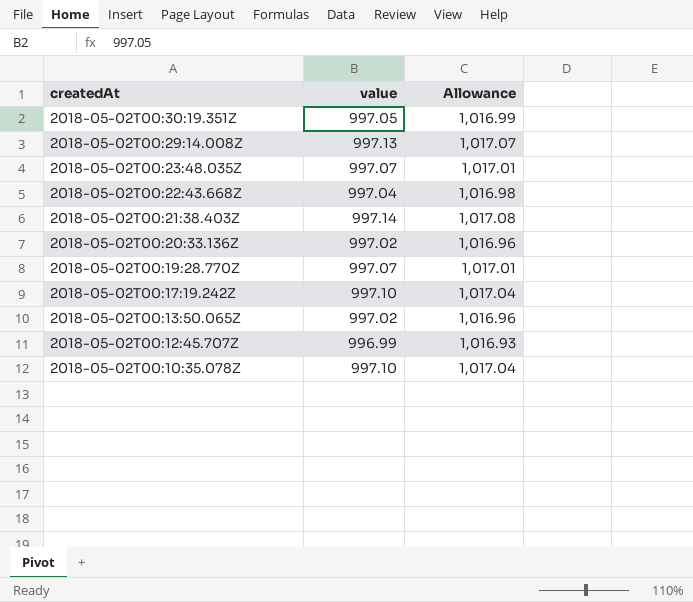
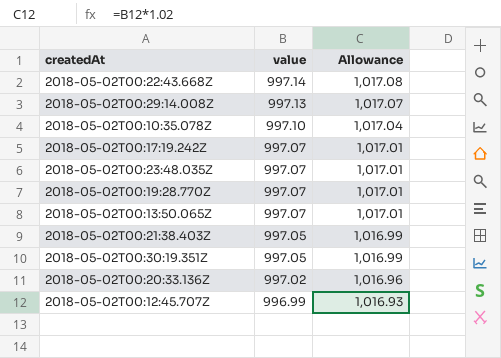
row order: createdAt descending -> value descending
2018-05-02T00:22:43.668Z | value: 997.04 -> 997.14
2018-05-02T00:22:43.668Z | Allowance: 1,016.98 -> 1,017.08
2018-05-02T00:17:19.242Z | value: 997.10 -> 997.07
2018-05-02T00:17:19.242Z | Allowance: 1,017.04 -> 1,017.01
2018-05-02T00:13:50.065Z | value: 997.02 -> 997.07
2018-05-02T00:13:50.065Z | Allowance: 1,016.96 -> 1,017.01
2018-05-02T00:21:38.403Z | value: 997.14 -> 997.05
2018-05-02T00:21:38.403Z | Allowance: 1,017.08 -> 1,016.99

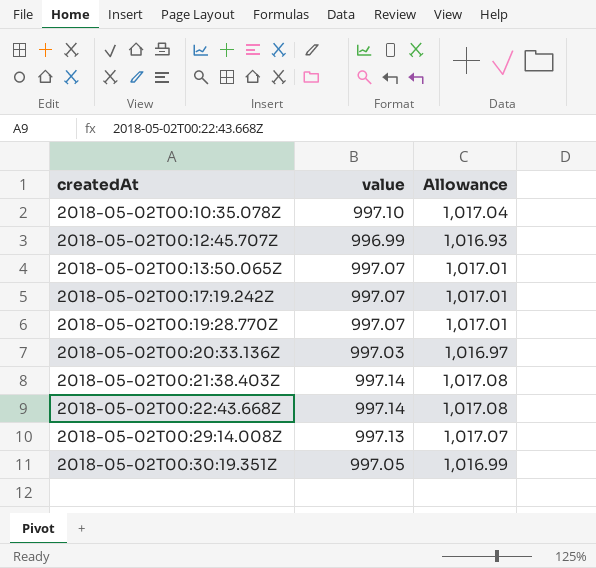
row order: value descending -> createdAt ascending
row 2018-05-02T00:23:48.035Z: 997.07 | 1,017.01 -> none
2018-05-02T00:20:33.136Z | value: 997.02 -> 997.03
2018-05-02T00:20:33.136Z | Allowance: 1,016.96 -> 1,016.97
2018-05-02T00:21:38.403Z | value: 997.05 -> 997.14
2018-05-02T00:21:38.403Z | Allowance: 1,016.99 -> 1,017.08

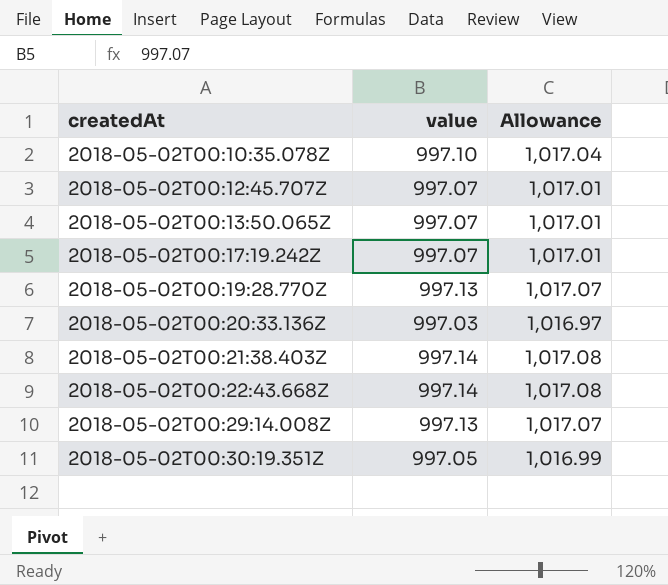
2018-05-02T00:12:45.707Z | value: 996.99 -> 997.07
2018-05-02T00:12:45.707Z | Allowance: 1,016.93 -> 1,017.01
2018-05-02T00:19:28.770Z | value: 997.07 -> 997.13
2018-05-02T00:19:28.770Z | Allowance: 1,017.01 -> 1,017.07

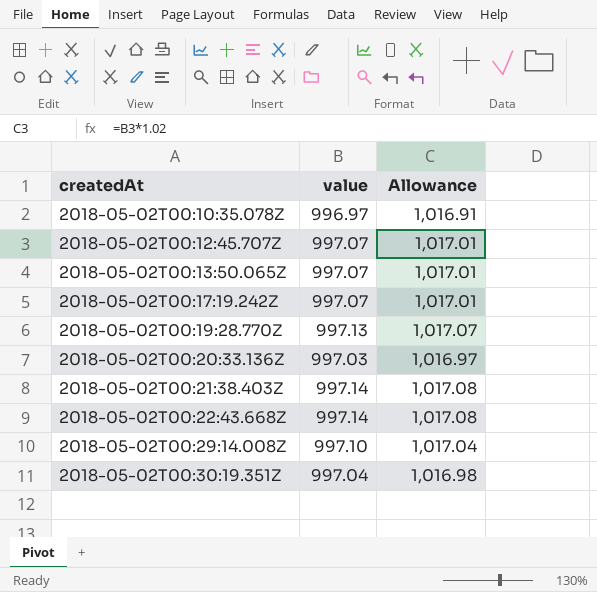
2018-05-02T00:10:35.078Z | value: 997.10 -> 996.97
2018-05-02T00:10:35.078Z | Allowance: 1,017.04 -> 1,016.91
2018-05-02T00:29:14.008Z | value: 997.13 -> 997.10
2018-05-02T00:29:14.008Z | Allowance: 1,017.07 -> 1,017.04
2018-05-02T00:30:19.351Z | value: 997.05 -> 997.04
2018-05-02T00:30:19.351Z | Allowance: 1,016.99 -> 1,016.98

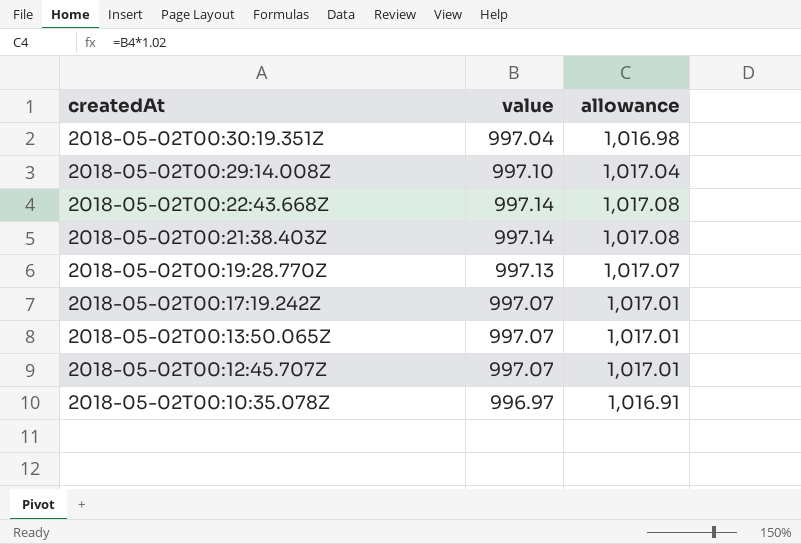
row order: createdAt ascending -> createdAt descending
column name: Allowance -> allowance
row 2018-05-02T00:20:33.136Z: 997.03 | 1,016.97 -> none

